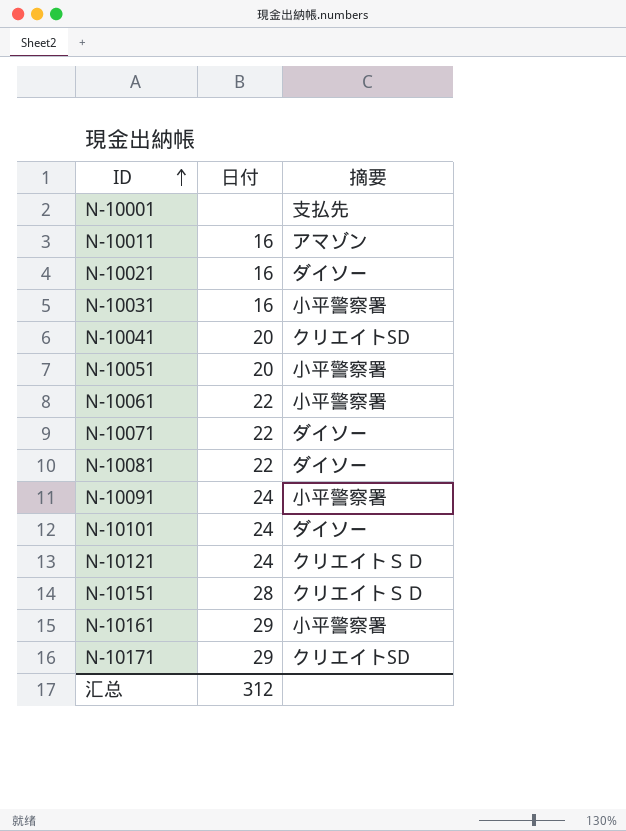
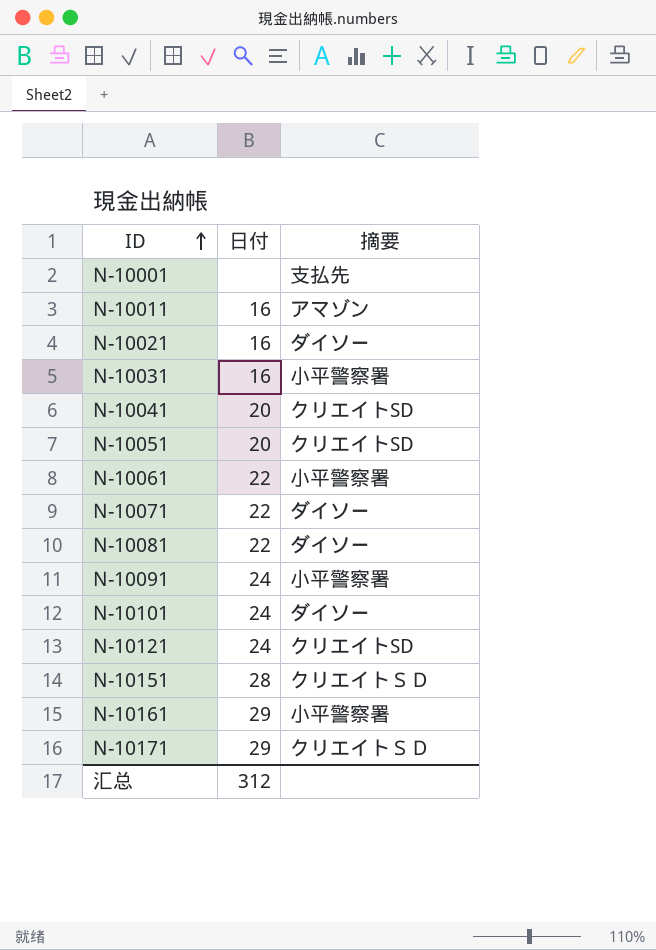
N-10051 | 摘要: 小平警察署 -> クリエイトSD
N-10121 | 摘要: クリエイトＳＤ -> クリエイトSD
N-10171 | 摘要: クリエイトSD -> クリエイトＳＤ

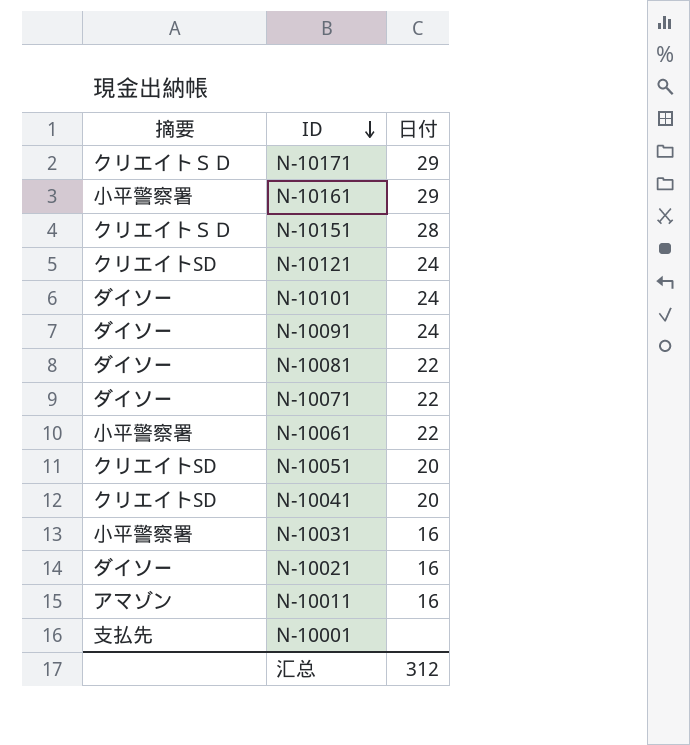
row order: ID ascending -> ID descending
column 摘要 | position: 3 -> 1
N-10091 | 摘要: 小平警察署 -> ダイソー

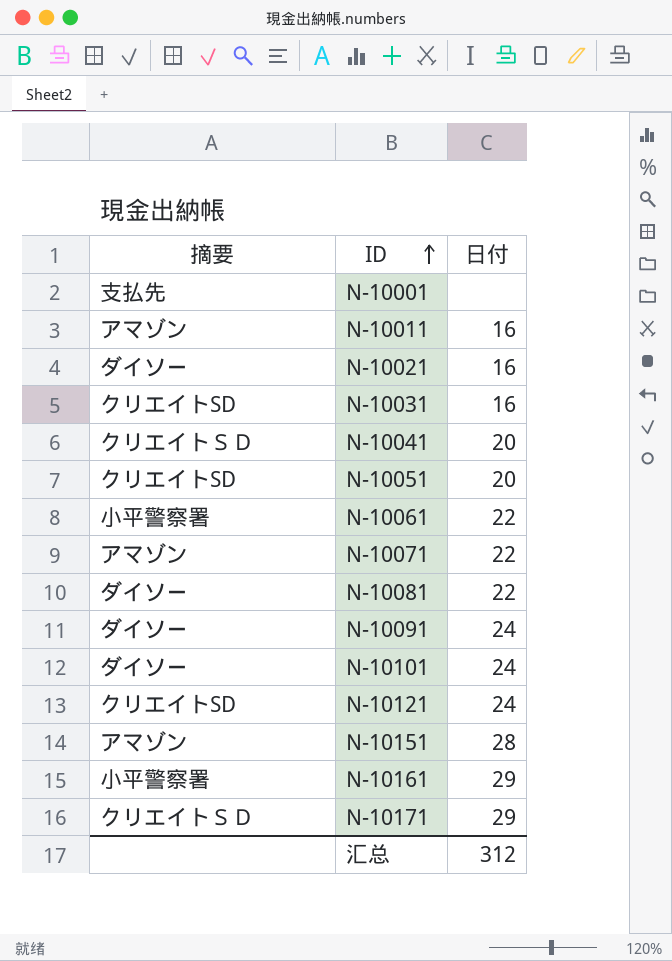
row order: ID descending -> ID ascending
N-10031 | 摘要: 小平警察署 -> クリエイトSD
N-10041 | 摘要: クリエイトSD -> クリエイトＳＤ
N-10071 | 摘要: ダイソー -> アマゾン
N-10151 | 摘要: クリエイトＳＤ -> アマゾン

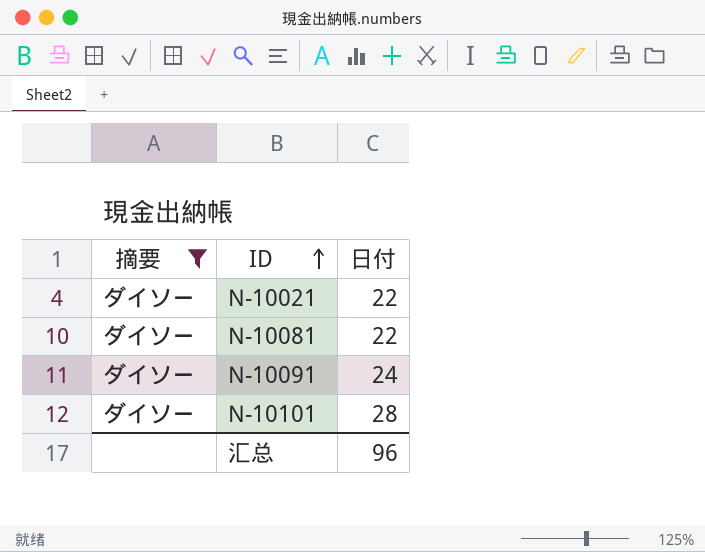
filter: none -> 摘要 = ダイソー
N-10021 | 日付: 16 -> 22
N-10101 | 日付: 24 -> 28
汇总 | 日付: 312 -> 96

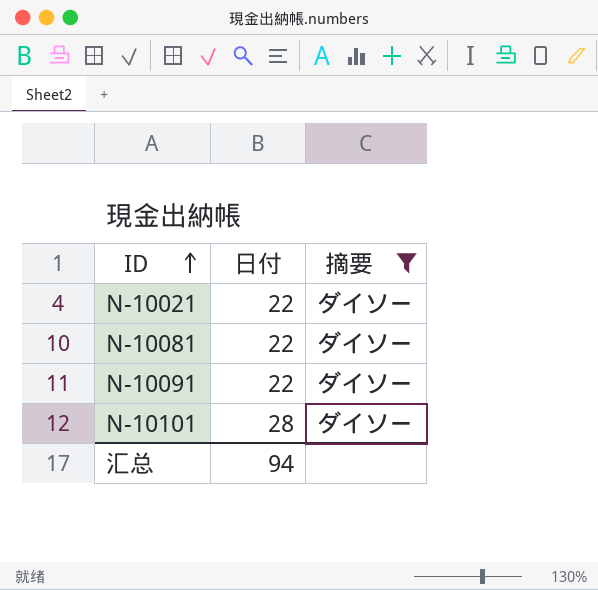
column 摘要 | position: 1 -> 3
N-10091 | 日付: 24 -> 22
汇总 | 日付: 96 -> 94

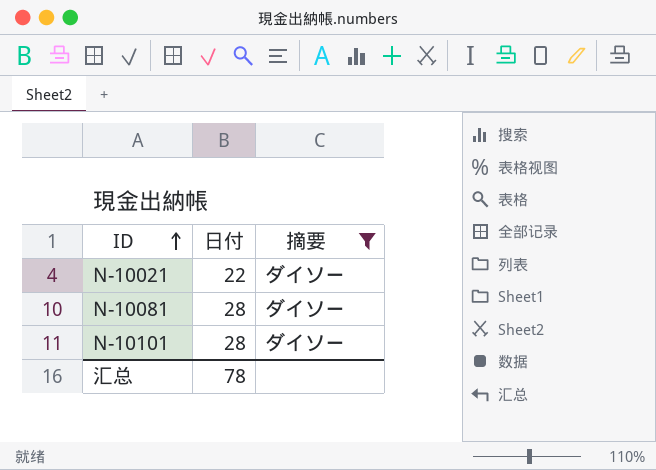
row N-10091: 22 | ダイソー -> none
N-10081 | 日付: 22 -> 28
汇总 | 日付: 94 -> 78

